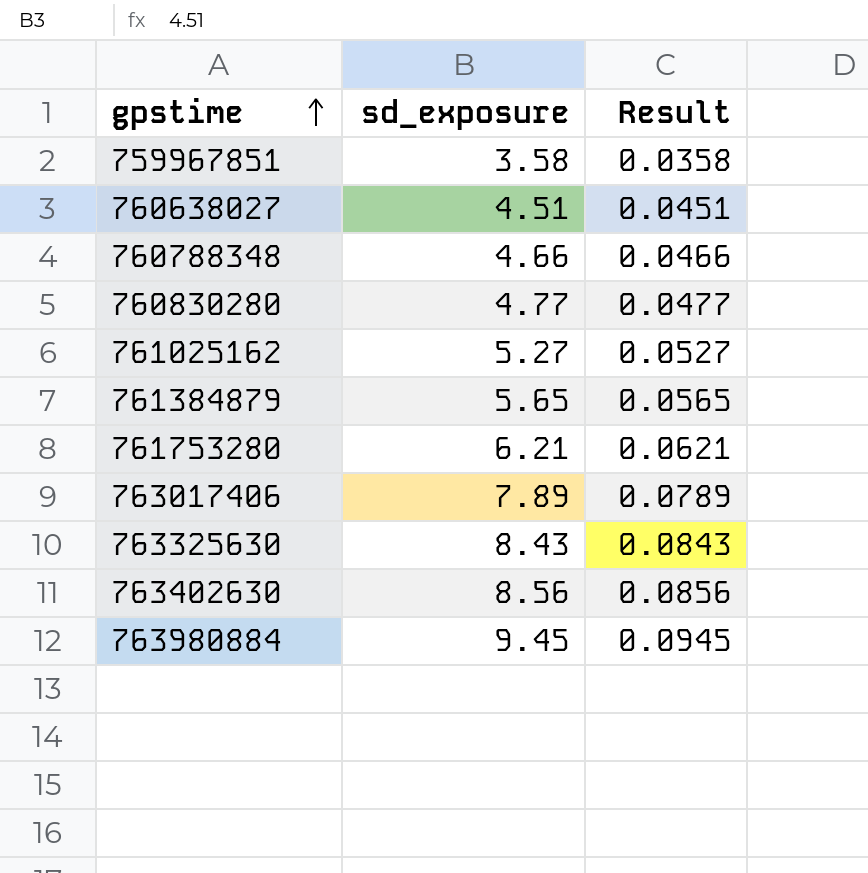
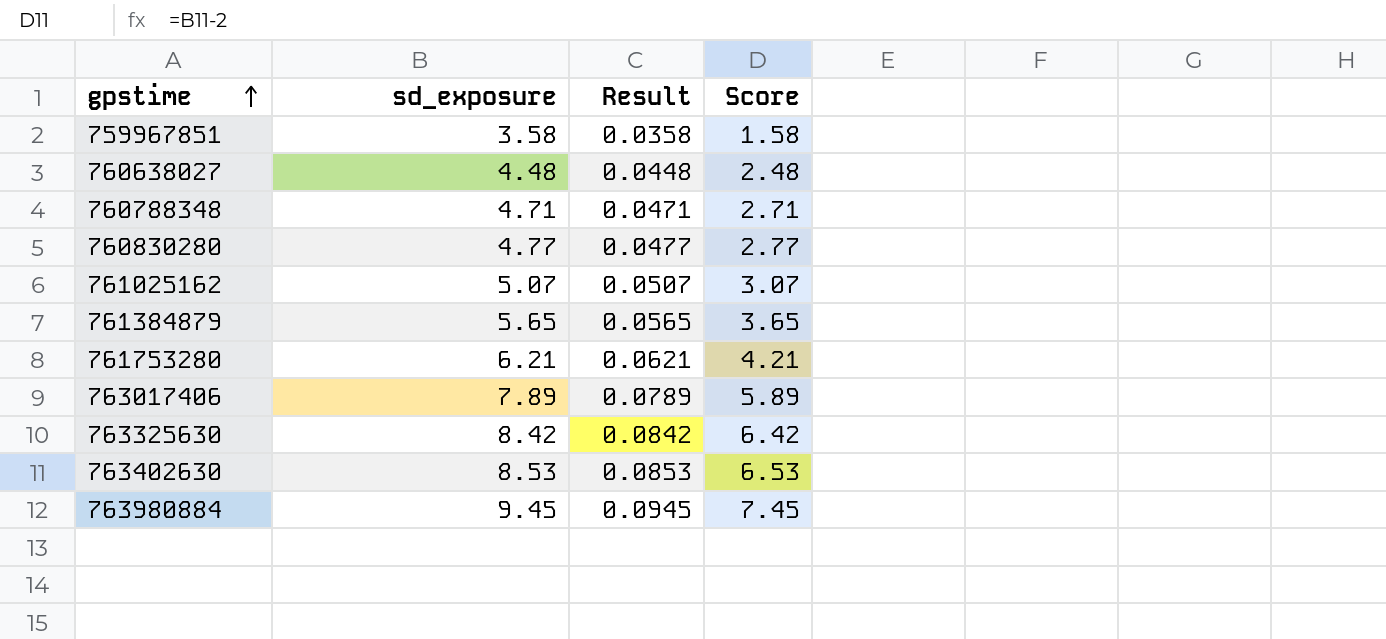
column Score | formula: none -> [sd_exposure] - 2
760638027 | sd_exposure: 4.51 -> 4.48
760638027 | Result: 0.0451 -> 0.0448
760788348 | sd_exposure: 4.66 -> 4.71
760788348 | Result: 0.0466 -> 0.0471
761025162 | sd_exposure: 5.27 -> 5.07
761025162 | Result: 0.0527 -> 0.0507
763325630 | sd_exposure: 8.43 -> 8.42
763325630 | Result: 0.0843 -> 0.0842
763402630 | sd_exposure: 8.56 -> 8.53
763402630 | Result: 0.0856 -> 0.0853

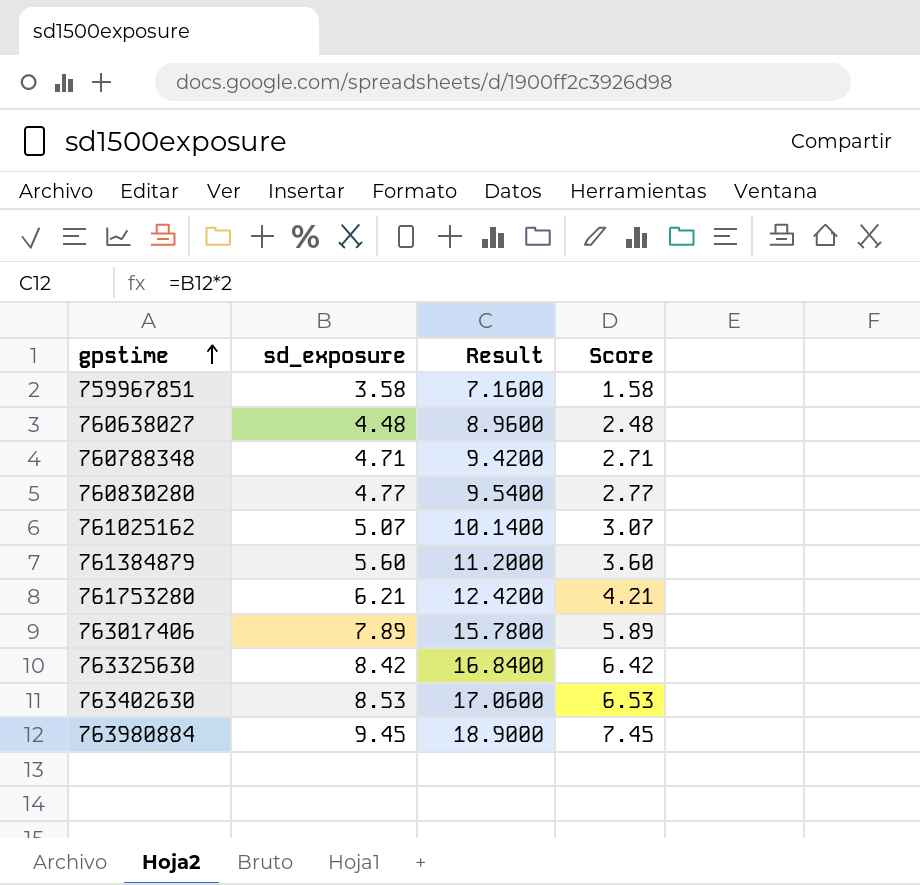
column Result | formula: [sd_exposure] * 0.01 -> [sd_exposure] * 2
761384879 | sd_exposure: 5.65 -> 5.60
761384879 | Score: 3.65 -> 3.60

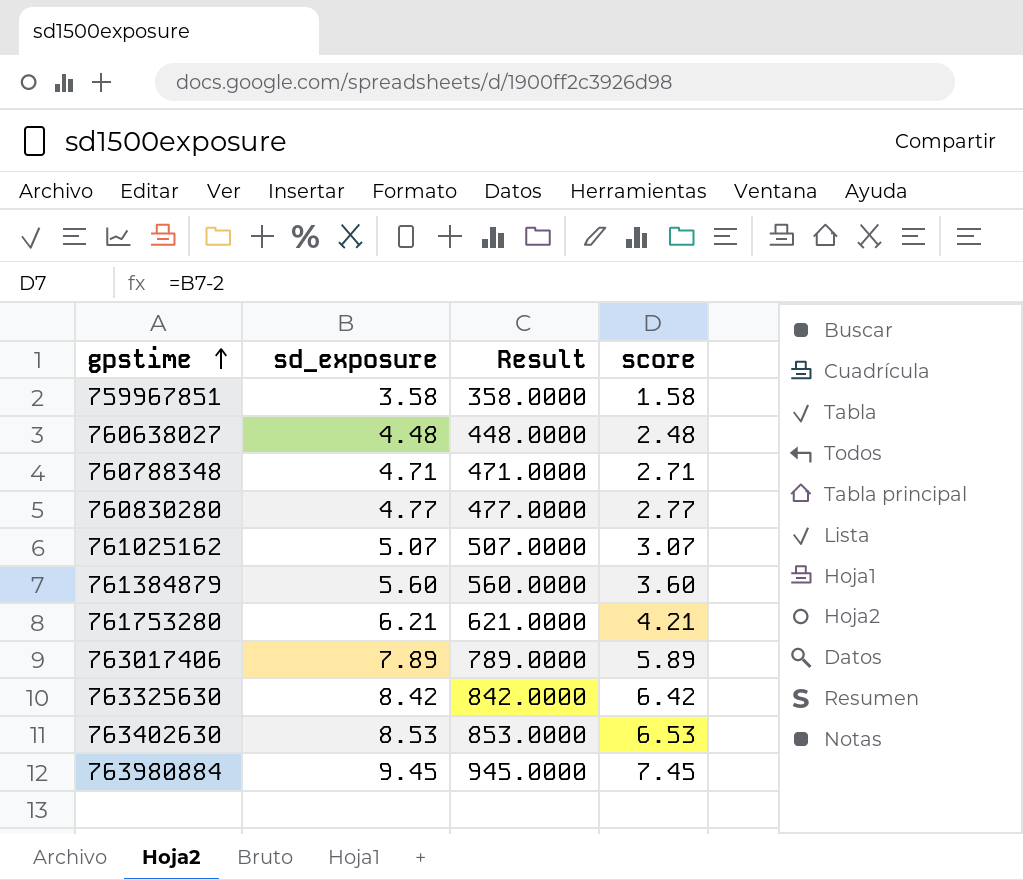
column Result | formula: [sd_exposure] * 2 -> [sd_exposure] * 100
column name: Score -> score

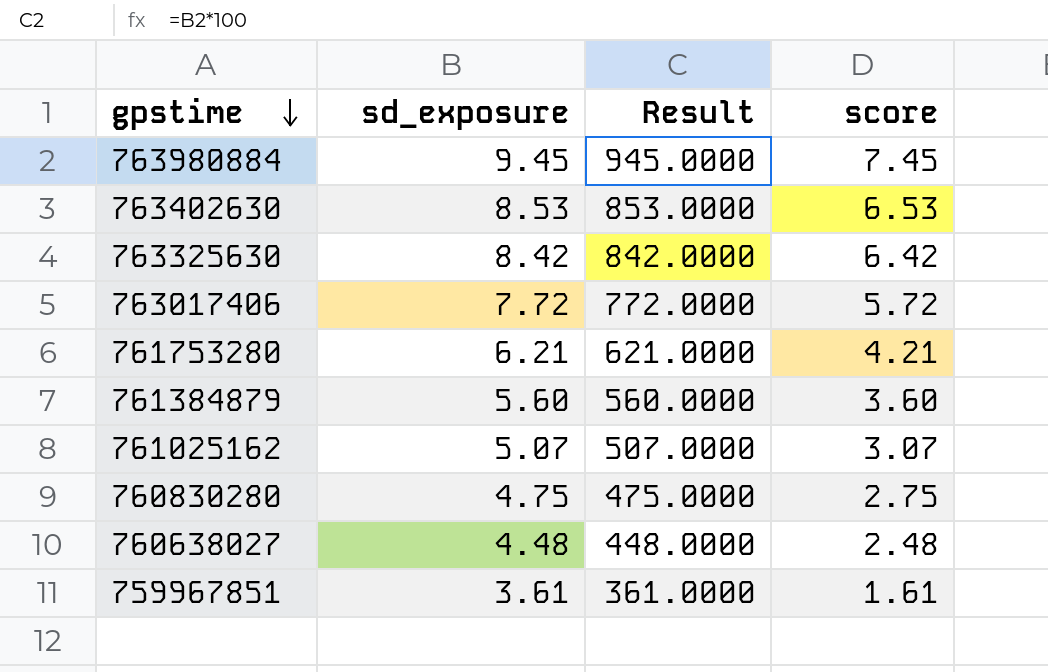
row order: gpstime ascending -> gpstime descending
row 760788348: 4.71 | 471.0000 | 2.71 -> none
763017406 | sd_exposure: 7.89 -> 7.72
763017406 | Result: 789.0000 -> 772.0000
763017406 | score: 5.89 -> 5.72
760830280 | sd_exposure: 4.77 -> 4.75
760830280 | Result: 477.0000 -> 475.0000
760830280 | score: 2.77 -> 2.75
759967851 | sd_exposure: 3.58 -> 3.61
759967851 | Result: 358.0000 -> 361.0000
759967851 | score: 1.58 -> 1.61

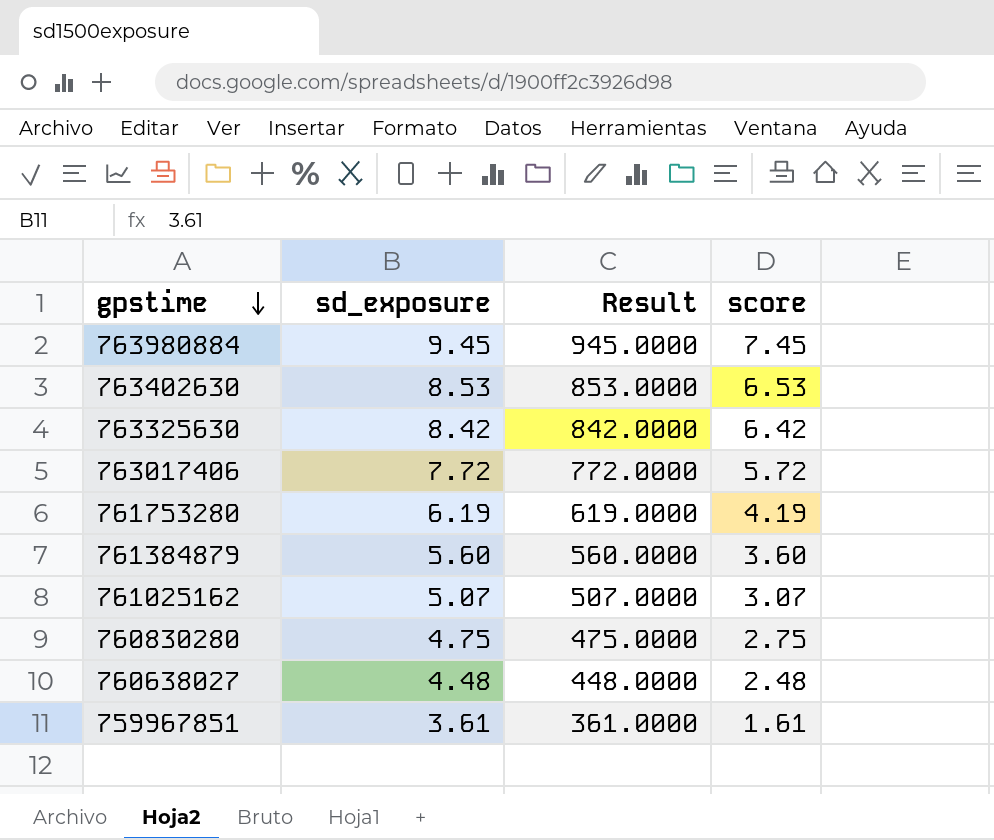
761753280 | sd_exposure: 6.21 -> 6.19
761753280 | Result: 621.0000 -> 619.0000
761753280 | score: 4.21 -> 4.19

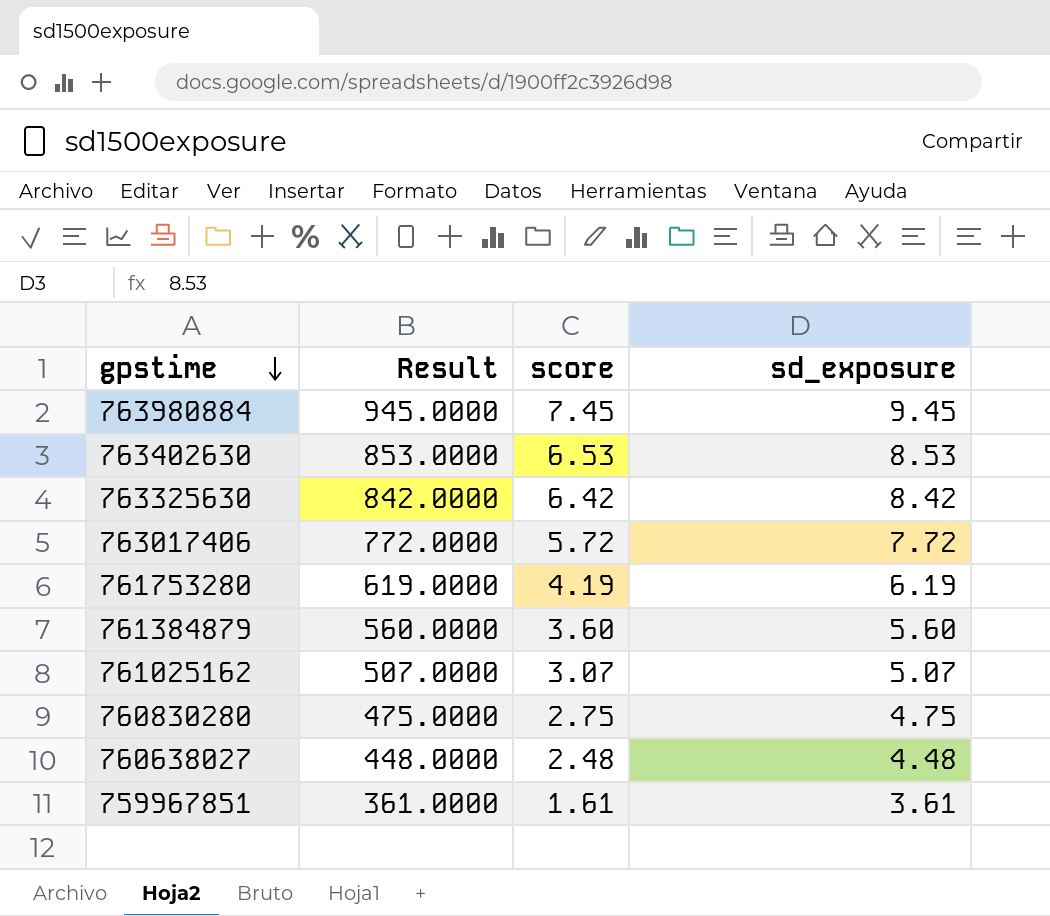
column sd_exposure | position: 2 -> 4

